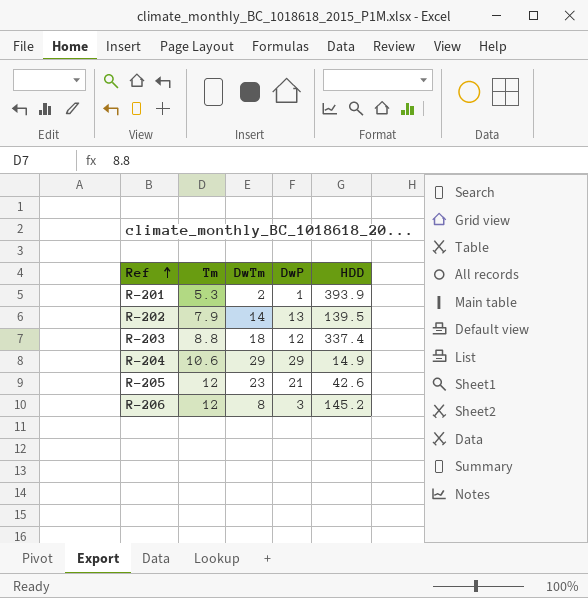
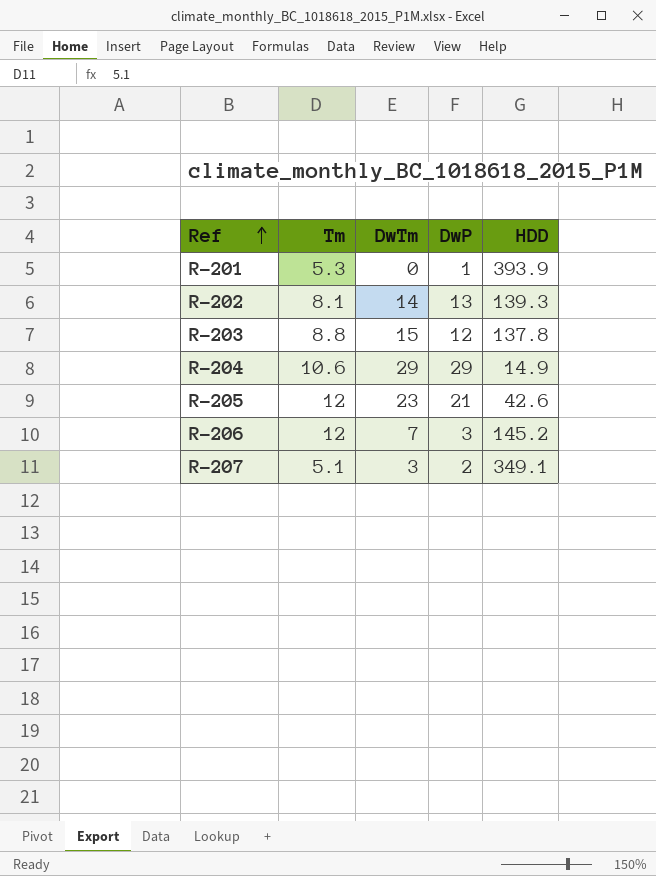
R-201 | DwTm: 2 -> 0
R-202 | Tm: 7.9 -> 8.1
R-202 | HDD: 139.5 -> 139.3
R-203 | DwTm: 18 -> 15
R-203 | HDD: 337.4 -> 137.8
R-206 | DwTm: 8 -> 7
row R-207: none -> 5.1 | 3 | 2 | 349.1

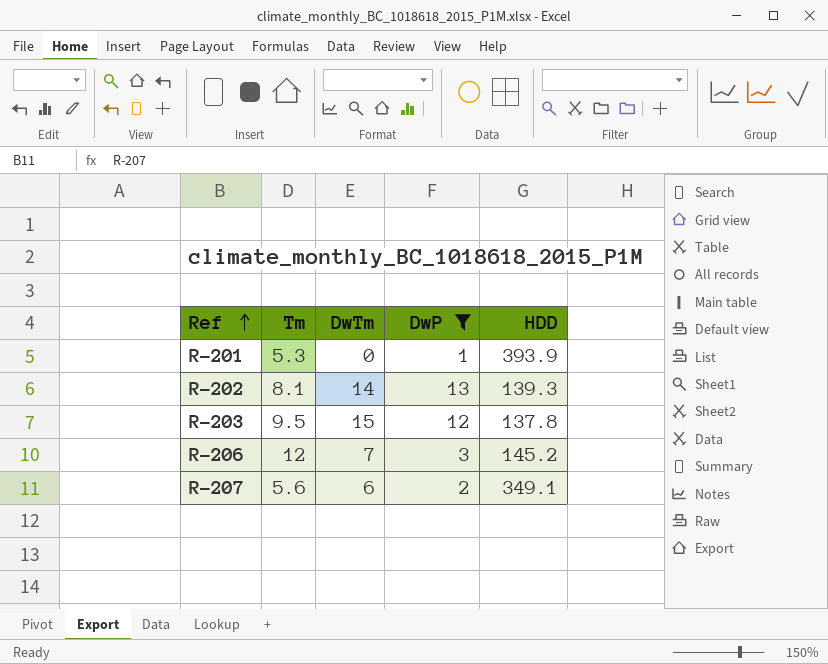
filter: none -> DwP <= 13
R-203 | Tm: 8.8 -> 9.5
R-207 | Tm: 5.1 -> 5.6
R-207 | DwTm: 3 -> 6

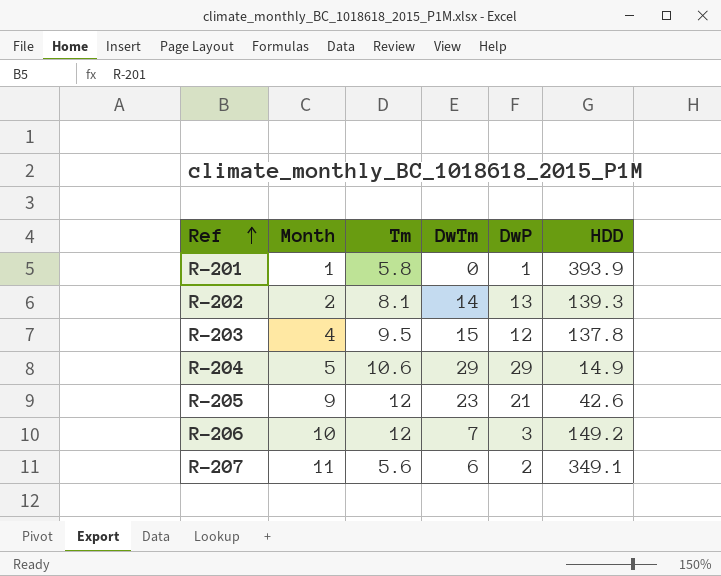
filter: DwP <= 13 -> none
column Month | position: none -> 2
R-201 | Tm: 5.3 -> 5.8
R-206 | HDD: 145.2 -> 149.2

